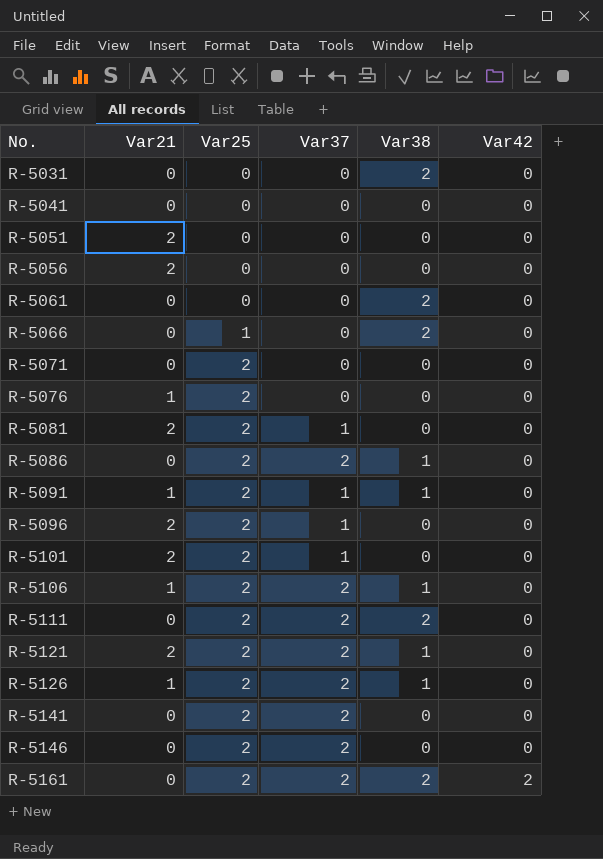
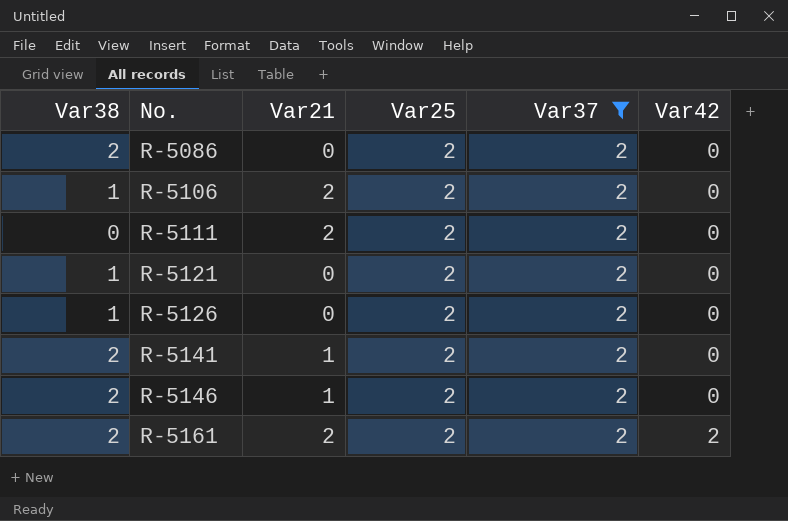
filter: none -> Var37 = 2
column Var38 | position: 5 -> 1
R-5086 | Var38: 1 -> 2
R-5106 | Var21: 1 -> 2
R-5111 | Var38: 2 -> 0
R-5111 | Var21: 0 -> 2
R-5121 | Var21: 2 -> 0
R-5126 | Var21: 1 -> 0
R-5141 | Var38: 0 -> 2
R-5141 | Var21: 0 -> 1
R-5146 | Var38: 0 -> 2
R-5146 | Var21: 0 -> 1
R-5161 | Var21: 0 -> 2

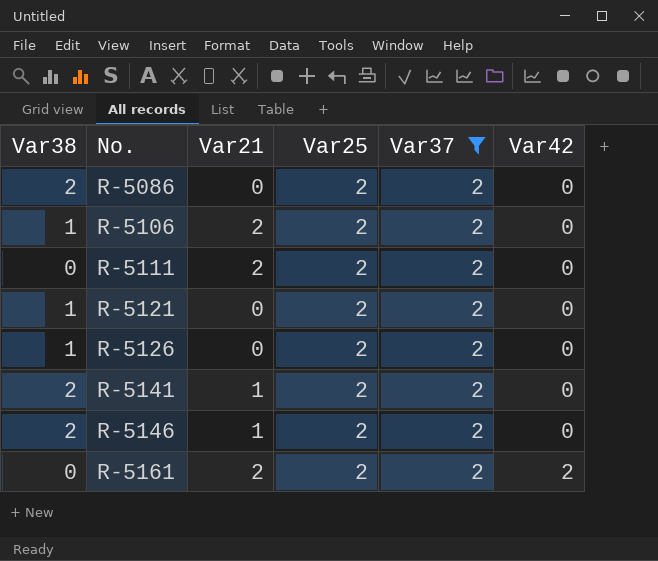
R-5161 | Var38: 2 -> 0

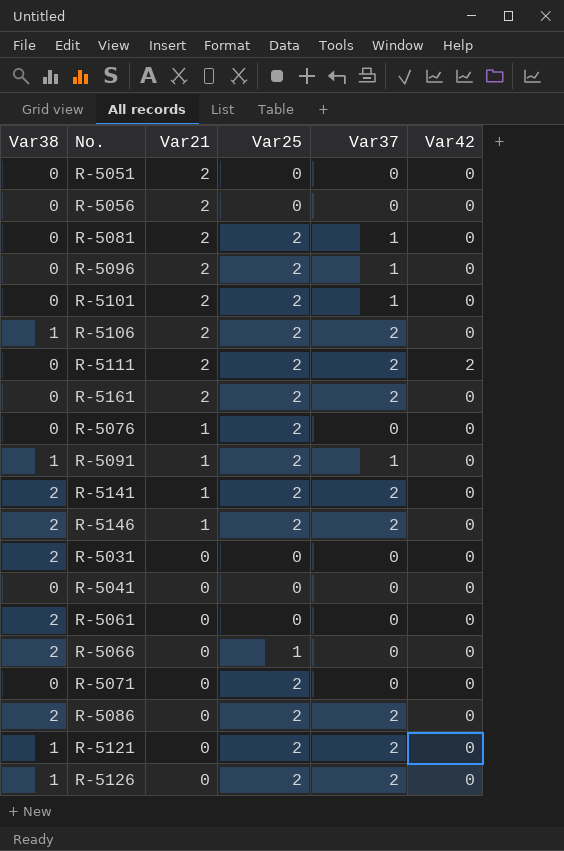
filter: Var37 = 2 -> none
row order: No. ascending -> Var21 descending
R-5111 | Var42: 0 -> 2
R-5161 | Var42: 2 -> 0

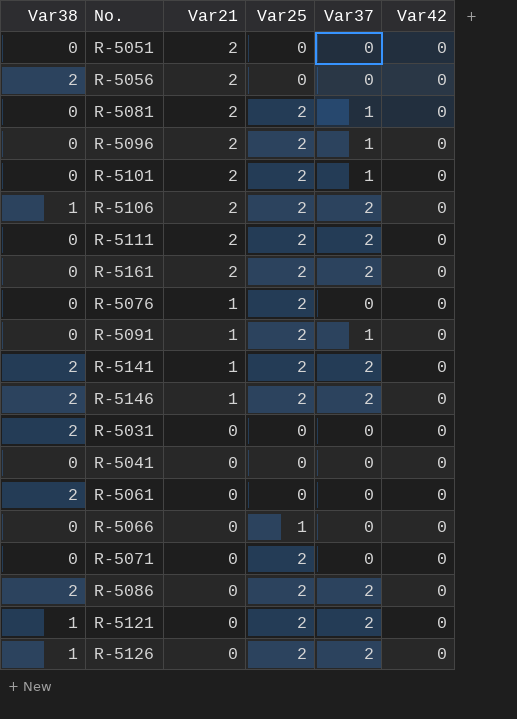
R-5056 | Var38: 0 -> 2
R-5111 | Var42: 2 -> 0
R-5091 | Var38: 1 -> 0
R-5066 | Var38: 2 -> 0

